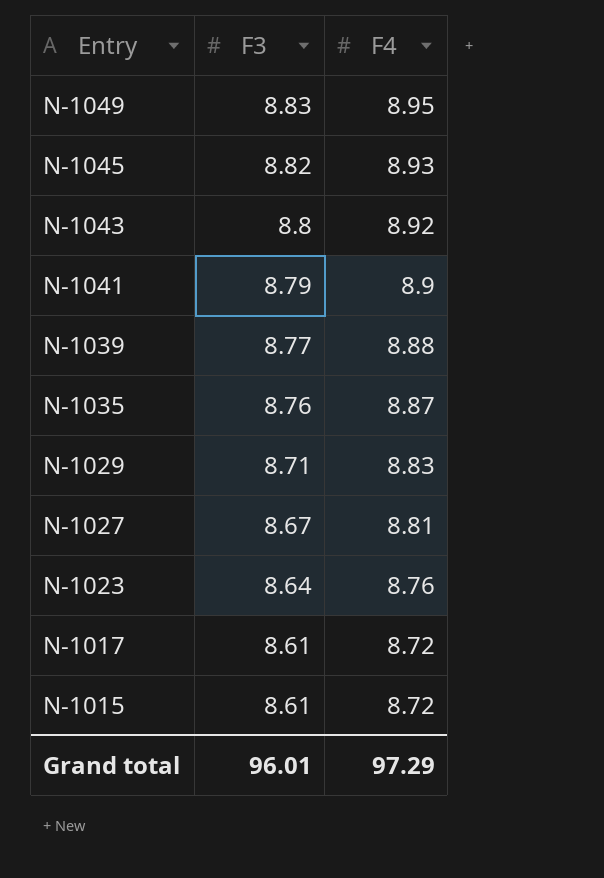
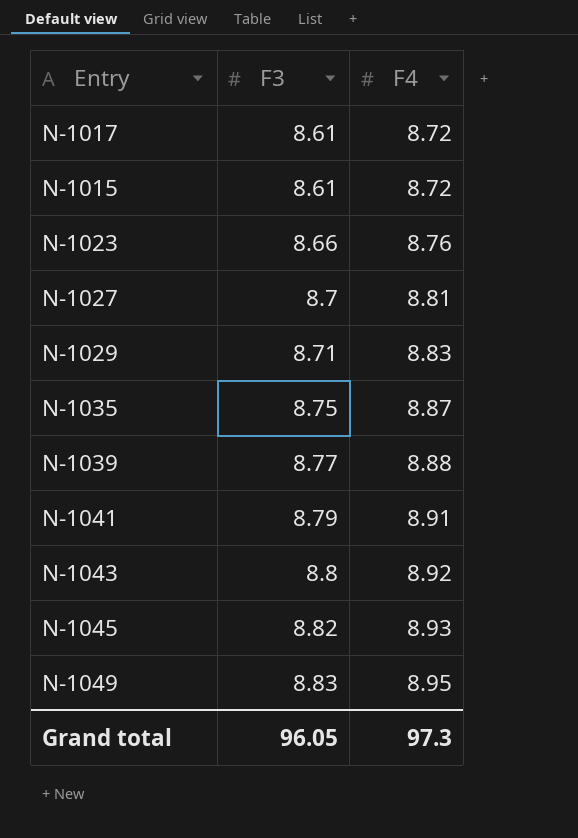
row order: Entry descending -> F3 ascending
N-1023 | F3: 8.64 -> 8.66
N-1027 | F3: 8.67 -> 8.7
N-1035 | F3: 8.76 -> 8.75
N-1041 | F4: 8.9 -> 8.91
Grand total | F3: 96.01 -> 96.05
Grand total | F4: 97.29 -> 97.3

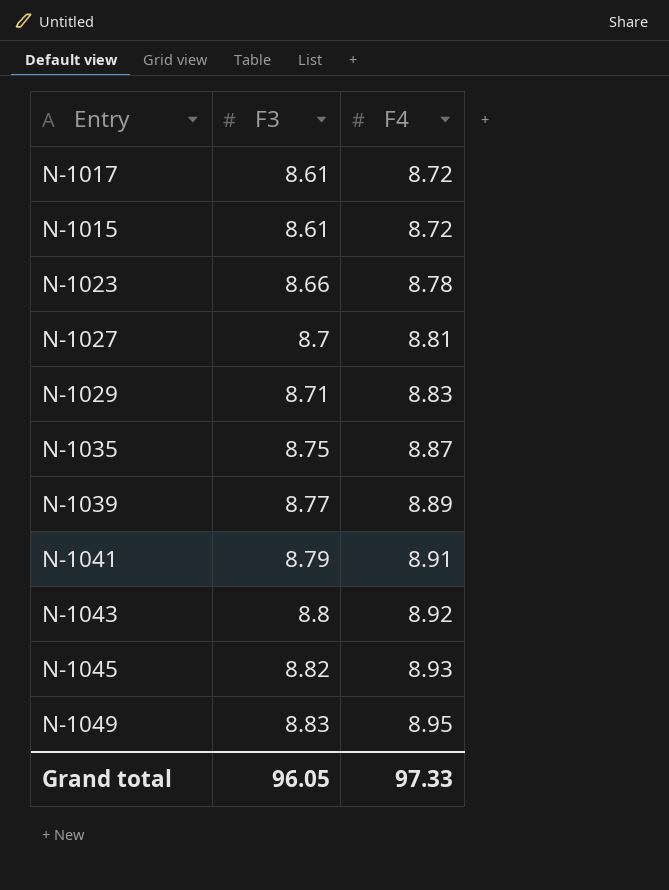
N-1023 | F4: 8.76 -> 8.78
N-1039 | F4: 8.88 -> 8.89
Grand total | F4: 97.3 -> 97.33

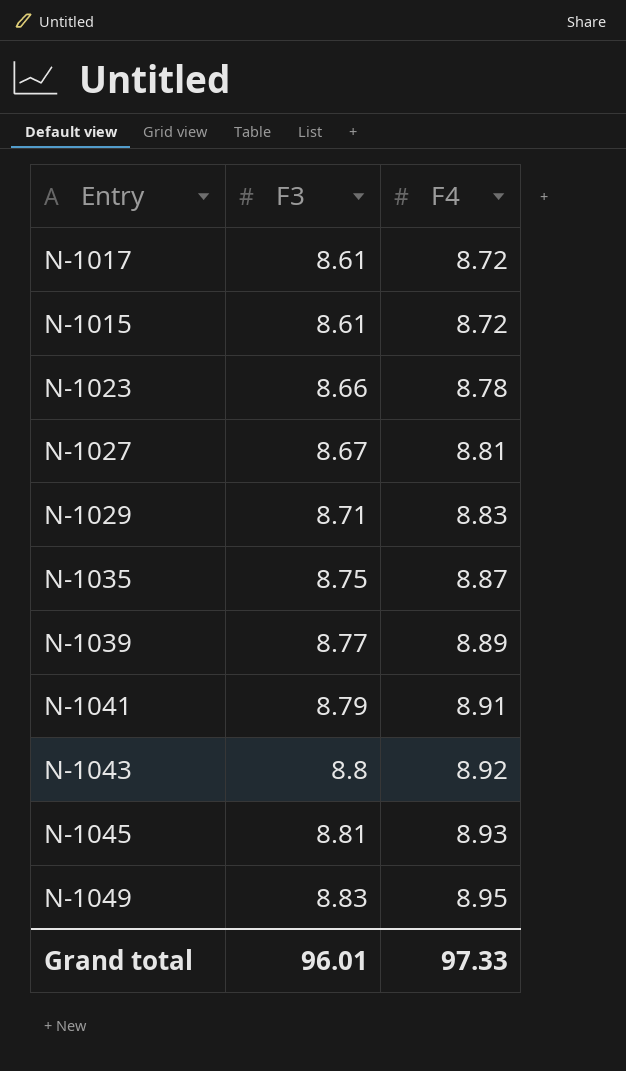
N-1027 | F3: 8.7 -> 8.67
N-1045 | F3: 8.82 -> 8.81
Grand total | F3: 96.05 -> 96.01

